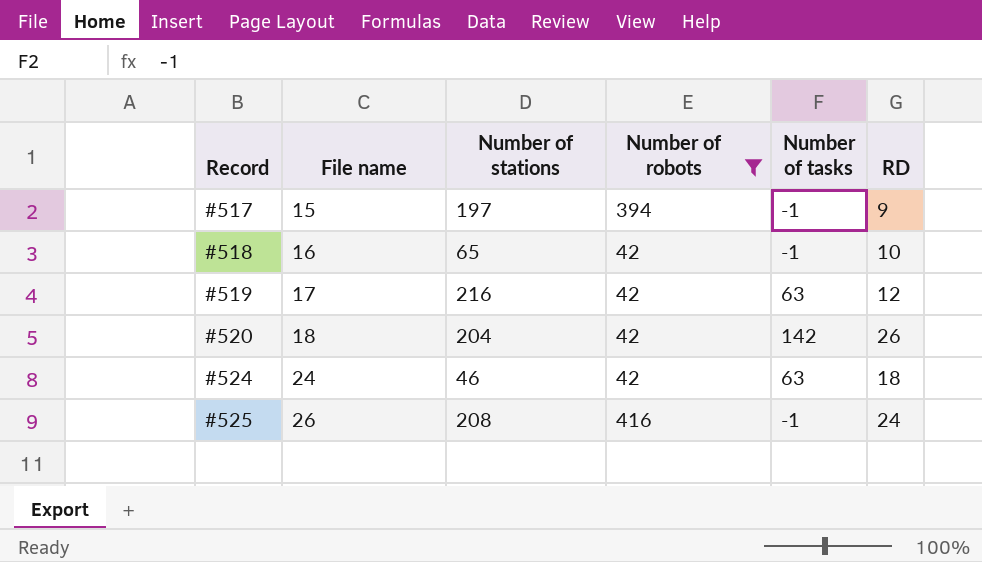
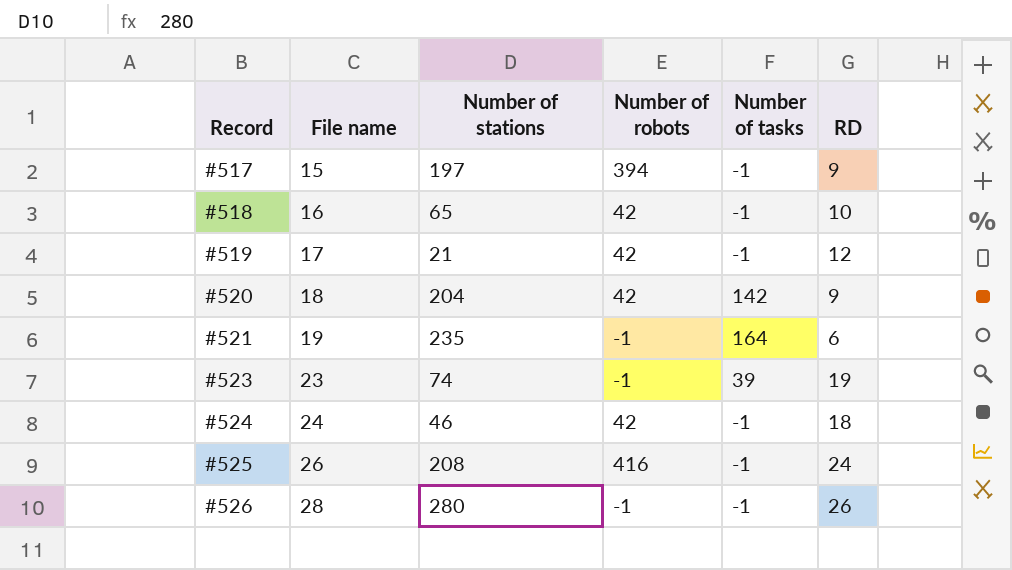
filter: Number of robots != -1 -> none
#519 | Number of stations: 216 -> 21
#519 | Number of tasks: 63 -> -1
#520 | RD: 26 -> 9
#524 | Number of tasks: 63 -> -1

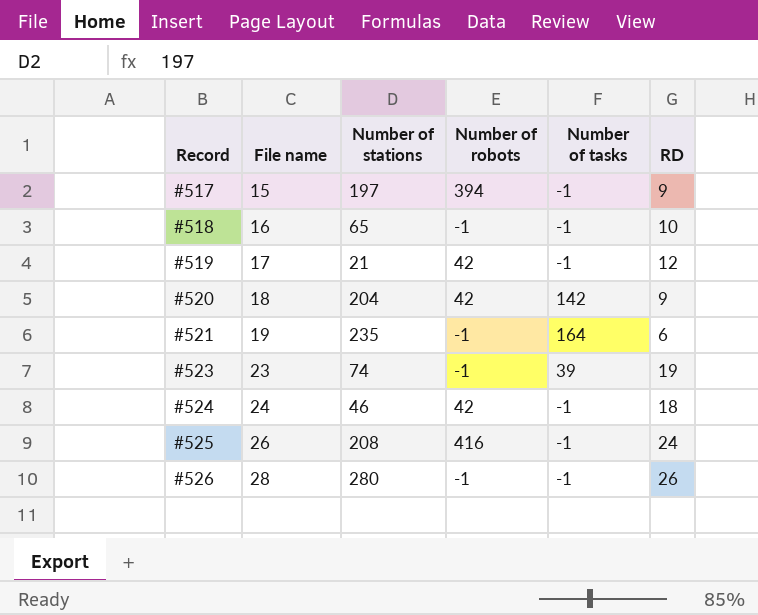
#518 | Number of robots: 42 -> -1

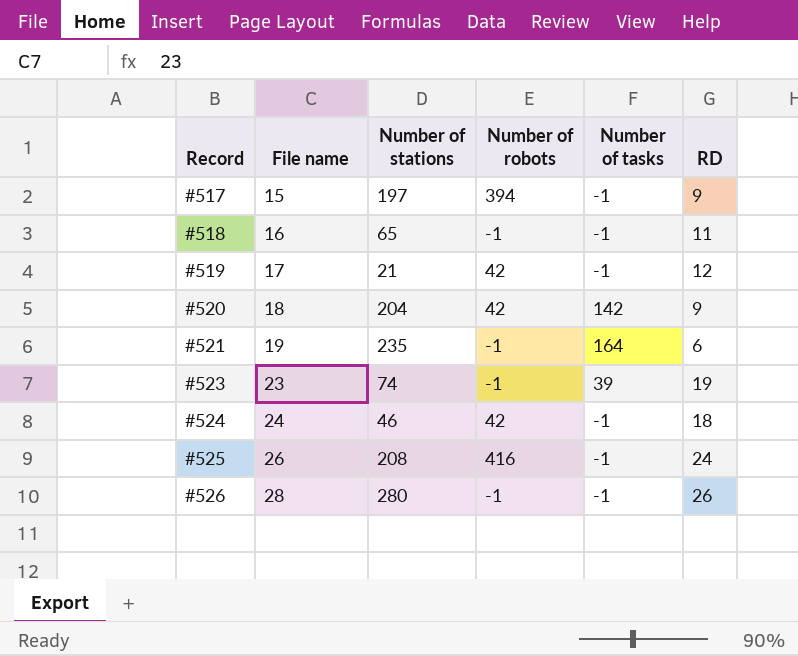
#518 | RD: 10 -> 11

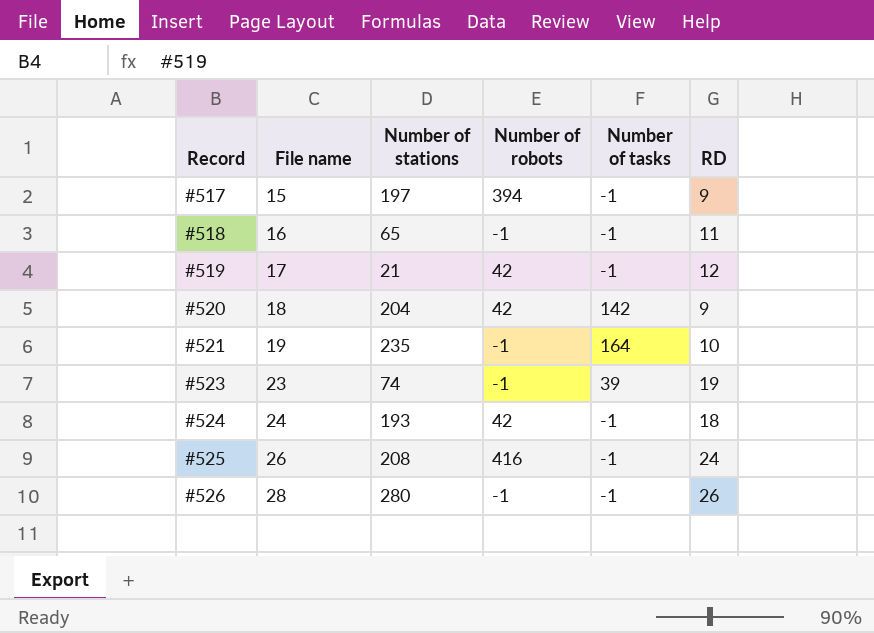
#521 | RD: 6 -> 10
#524 | Number of stations: 46 -> 193

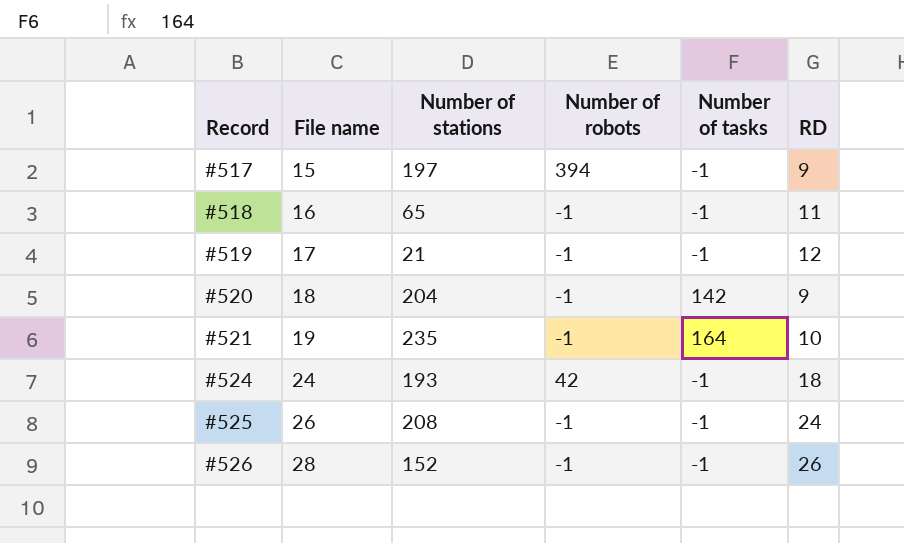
row #523: 23 | 74 | -1 | 39 | 19 -> none
#519 | Number of robots: 42 -> -1
#520 | Number of robots: 42 -> -1
#525 | Number of robots: 416 -> -1
#526 | Number of stations: 280 -> 152

